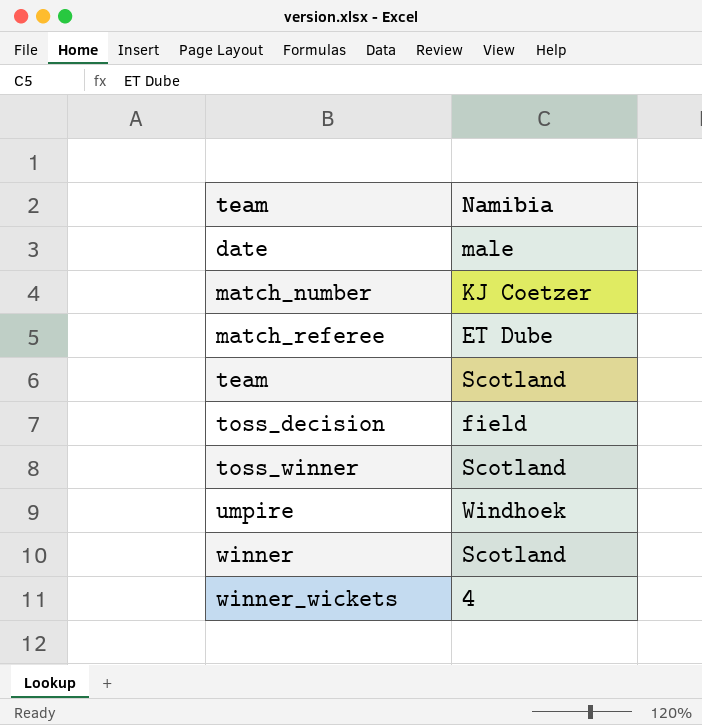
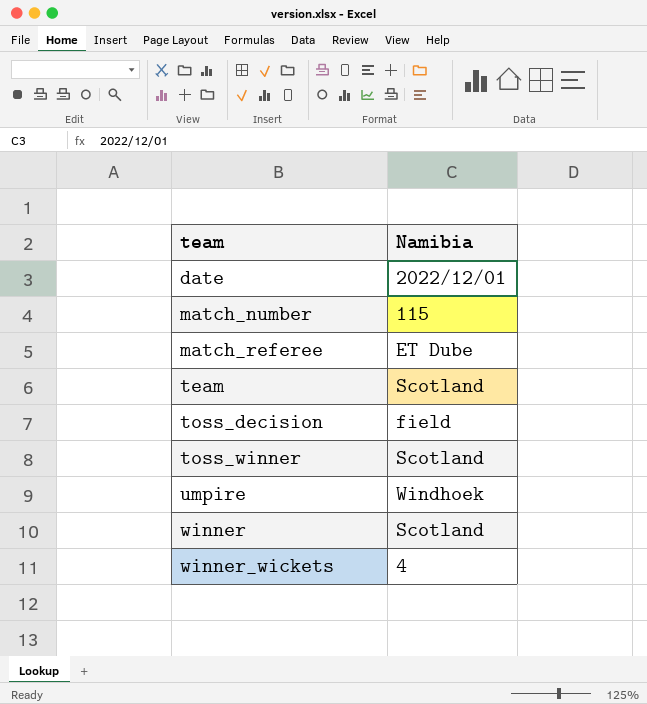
date | Namibia: male -> 2022/12/01
match_number | Namibia: KJ Coetzer -> 115

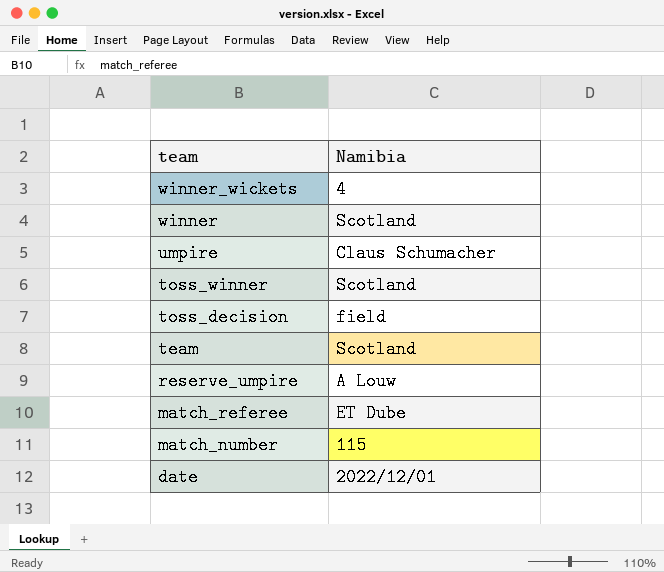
row order: team ascending -> team descending
umpire | Namibia: Windhoek -> Claus Schumacher
row reserve_umpire: none -> A Louw

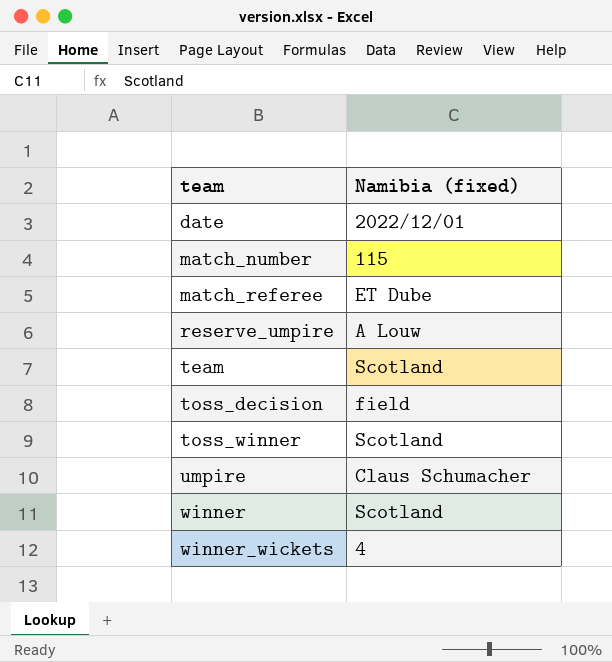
row order: team descending -> team ascending
column name: Namibia -> Namibia (fixed)

